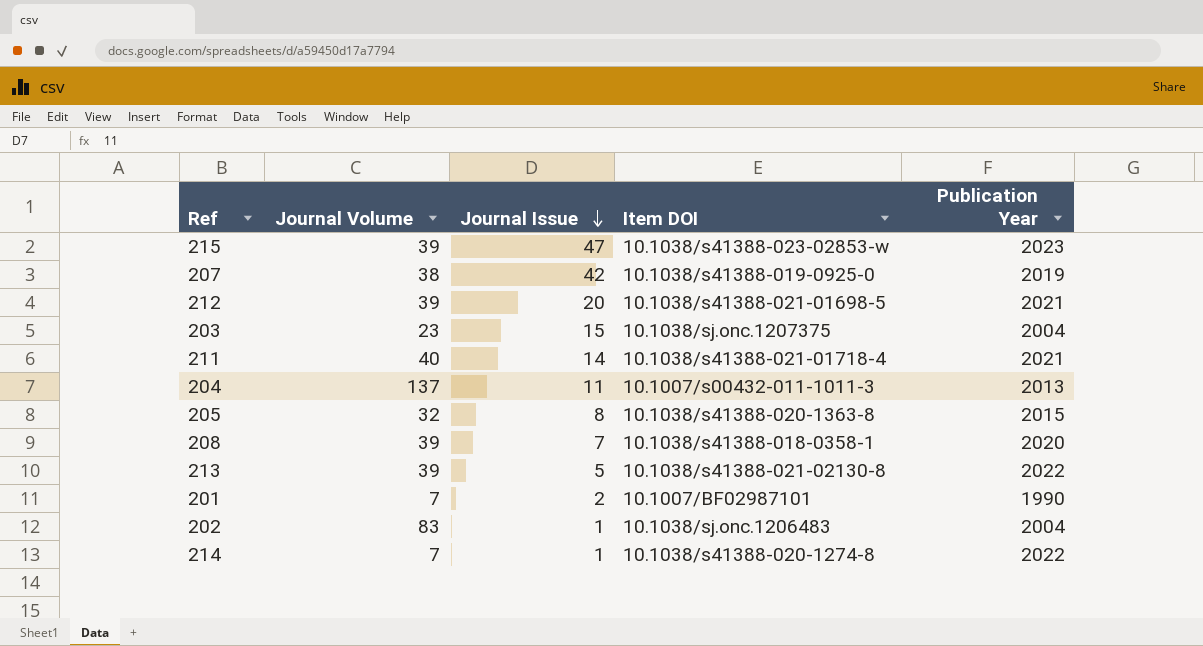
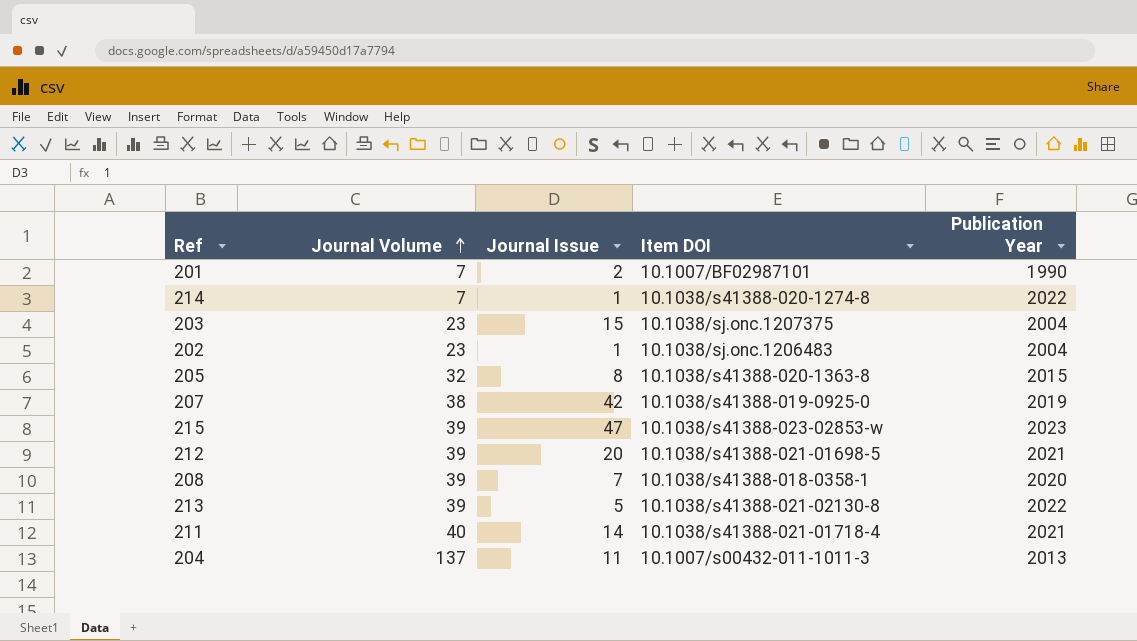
row order: Journal Issue descending -> Journal Volume ascending
202 | Journal Volume: 83 -> 23

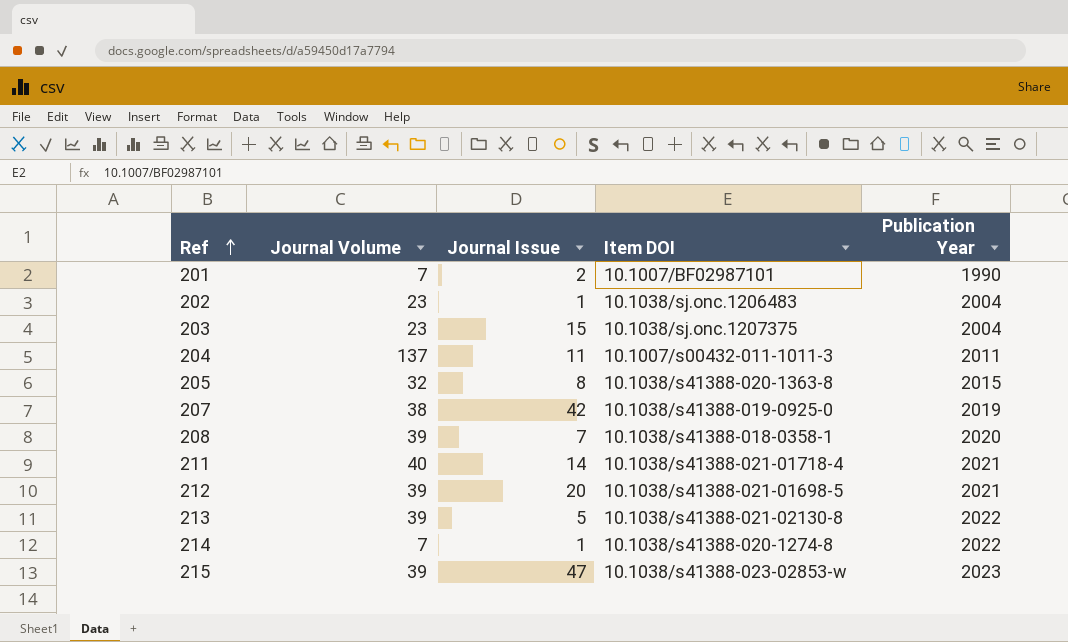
row order: Journal Volume ascending -> Ref ascending
204 | Publication Year: 2013 -> 2011

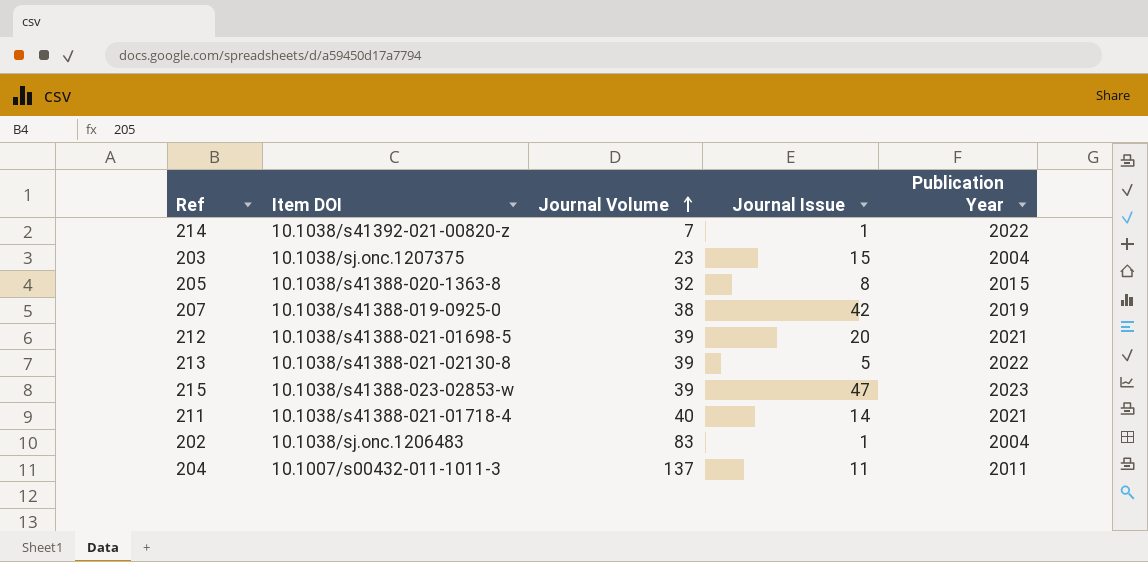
row order: Ref ascending -> Journal Volume ascending
column Item DOI | position: 4 -> 2
row 201: 7 | 2 | 10.1007/BF02987101 | 1990 -> none
row 208: 39 | 7 | 10.1038/s41388-018-0358-1 | 2020 -> none
214 | Item DOI: 10.1038/s41388-020-1274-8 -> 10.1038/s41392-021-00820-z
202 | Journal Volume: 23 -> 83

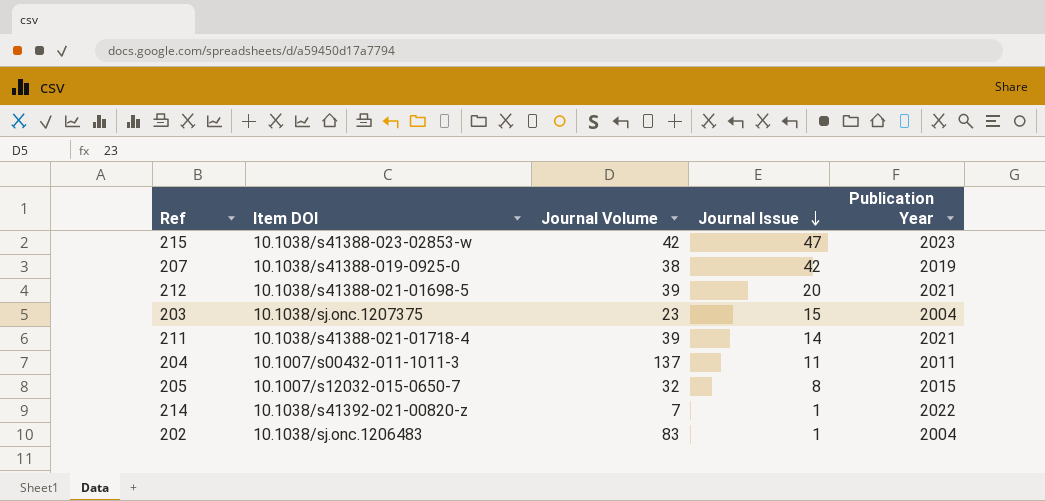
row order: Journal Volume ascending -> Journal Issue descending
row 213: 10.1038/s41388-021-02130-8 | 39 | 5 | 2022 -> none
215 | Journal Volume: 39 -> 42
211 | Journal Volume: 40 -> 39
205 | Item DOI: 10.1038/s41388-020-1363-8 -> 10.1007/s12032-015-0650-7

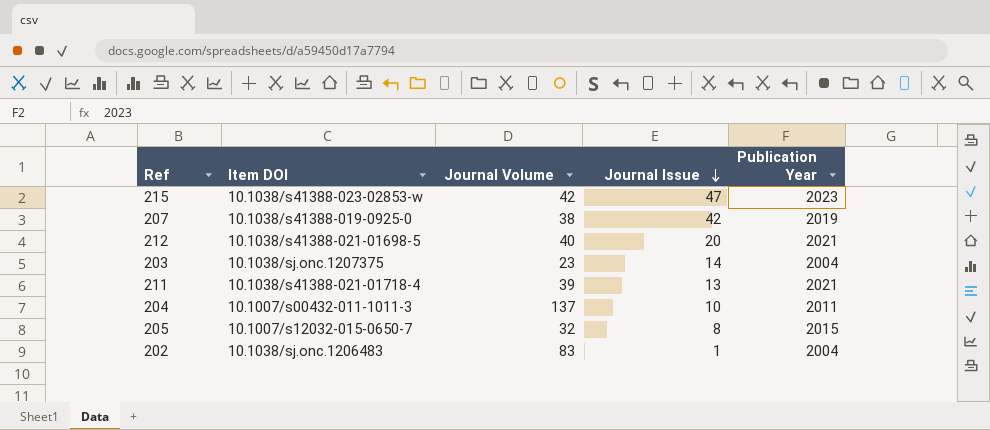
row 214: 10.1038/s41392-021-00820-z | 7 | 1 | 2022 -> none
212 | Journal Volume: 39 -> 40
203 | Journal Issue: 15 -> 14
211 | Journal Issue: 14 -> 13
204 | Journal Issue: 11 -> 10

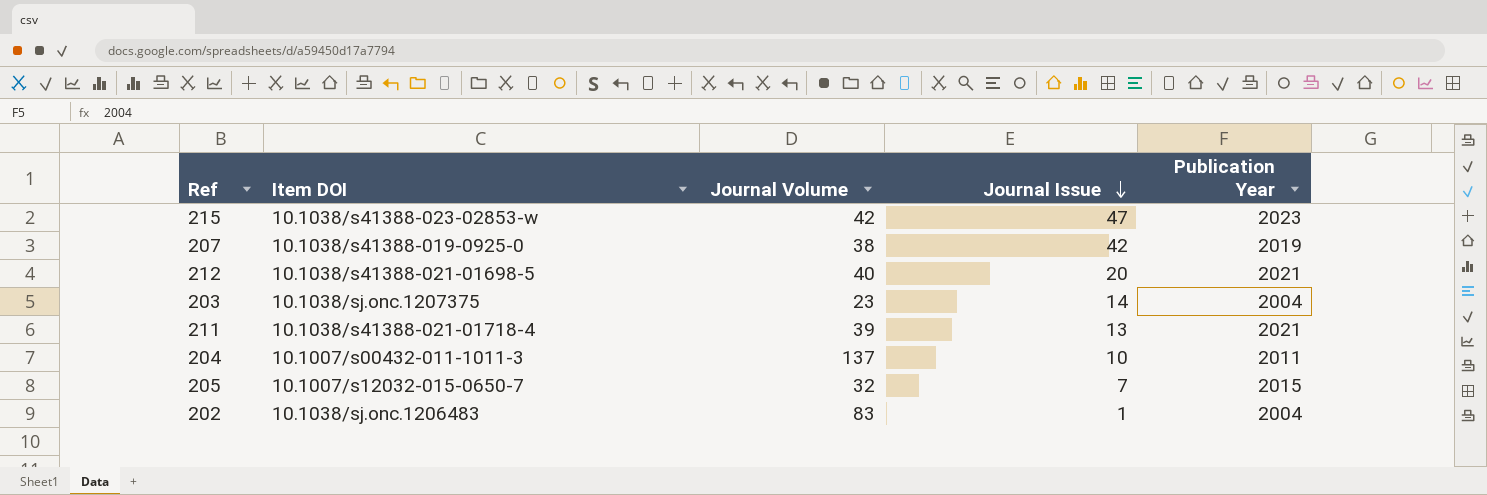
205 | Journal Issue: 8 -> 7

